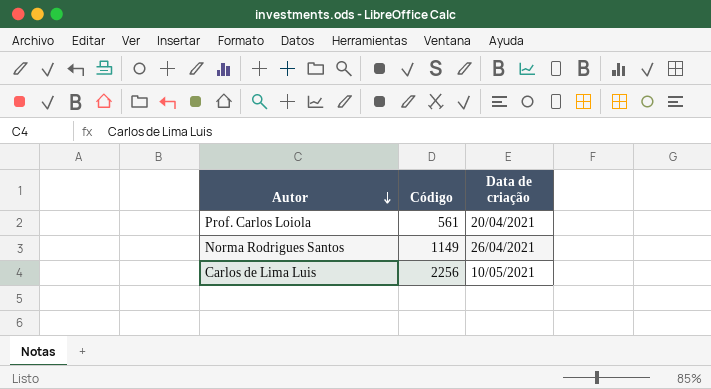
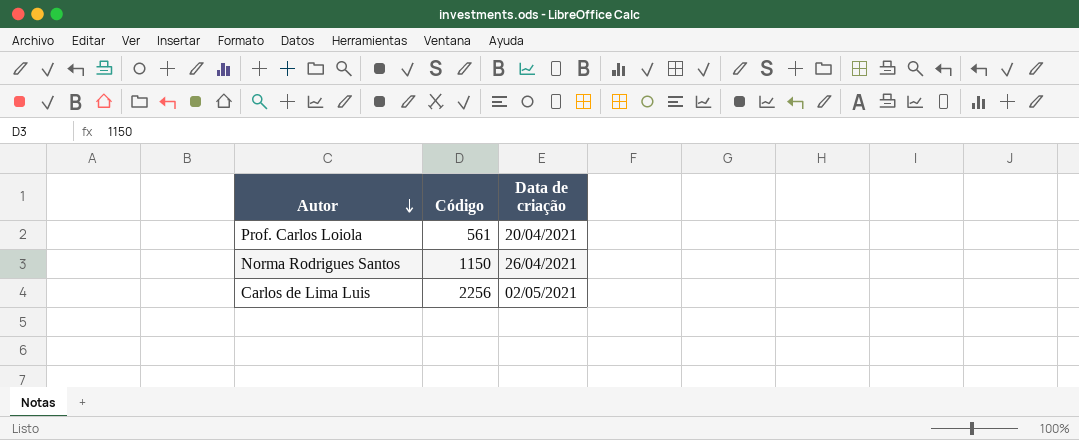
Norma Rodrigues Santos | Código: 1149 -> 1150
Carlos de Lima Luis | Data de criação: 10/05/2021 -> 02/05/2021

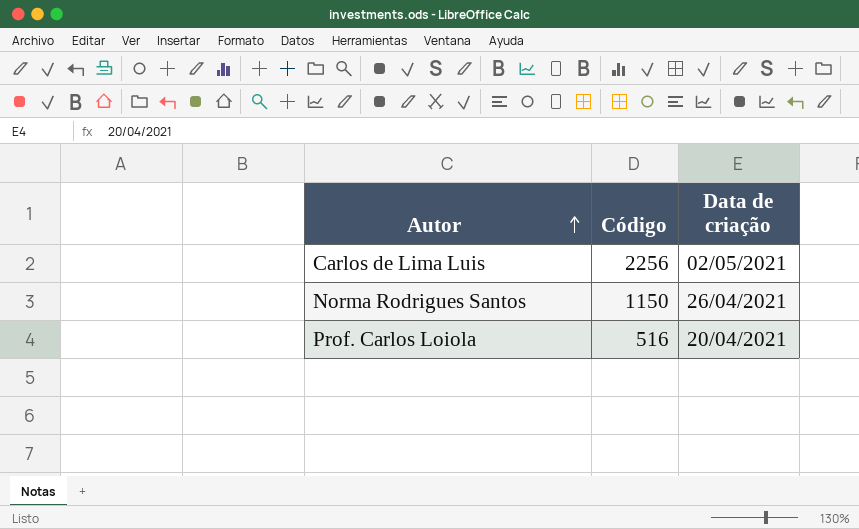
row order: Autor descending -> Autor ascending
Prof. Carlos Loiola | Código: 561 -> 516

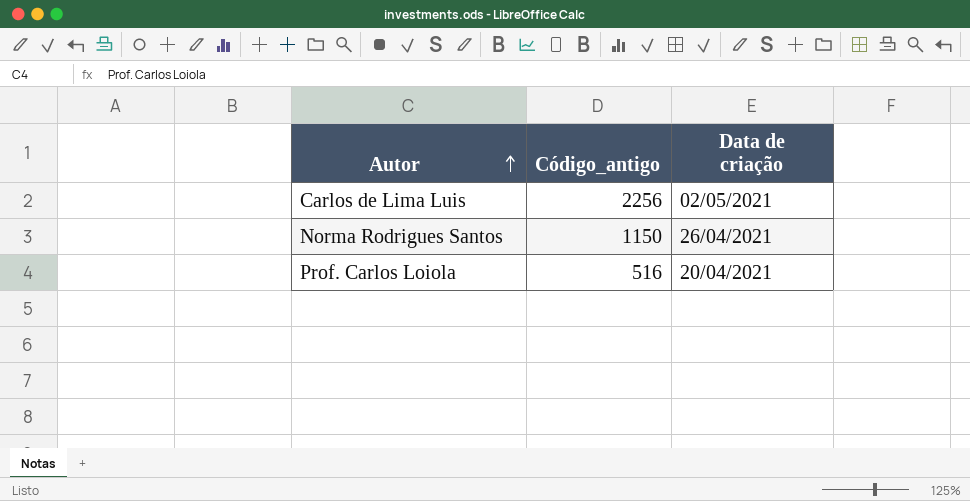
column name: Código -> Código_antigo

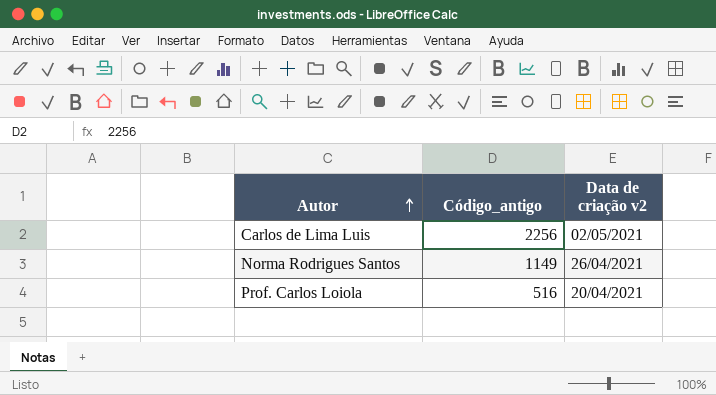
column name: Data de criação -> Data de criação v2
Norma Rodrigues Santos | Código_antigo: 1150 -> 1149

